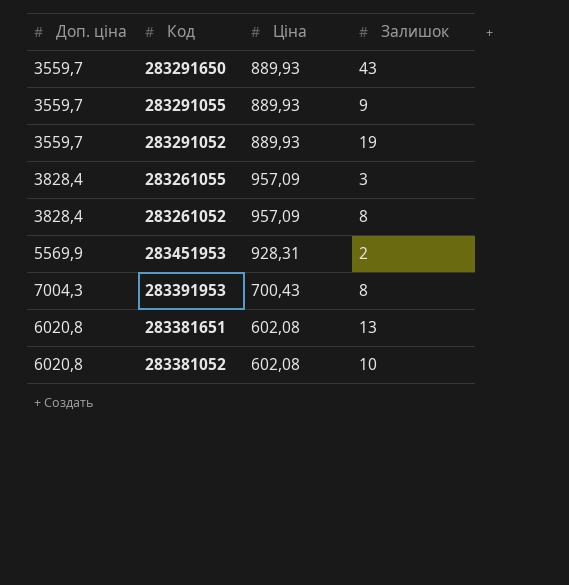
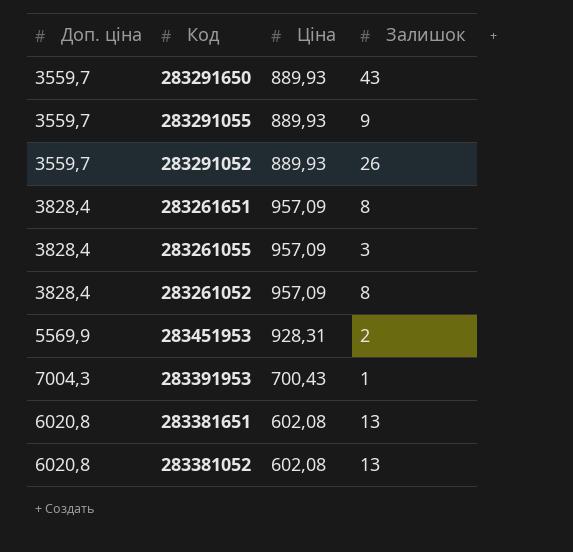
283291052 | Залишок: 19 -> 26
row 283261651: none -> 3828,4 | 957,09 | 8
283391953 | Залишок: 8 -> 1
283381052 | Залишок: 10 -> 13

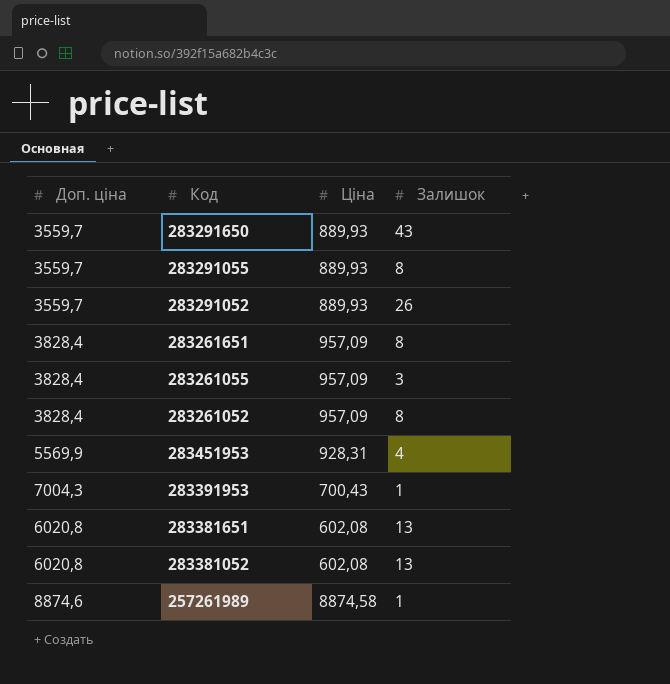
283291055 | Залишок: 9 -> 8
283451953 | Залишок: 2 -> 4
row 257261989: none -> 8874,6 | 8874,58 | 1

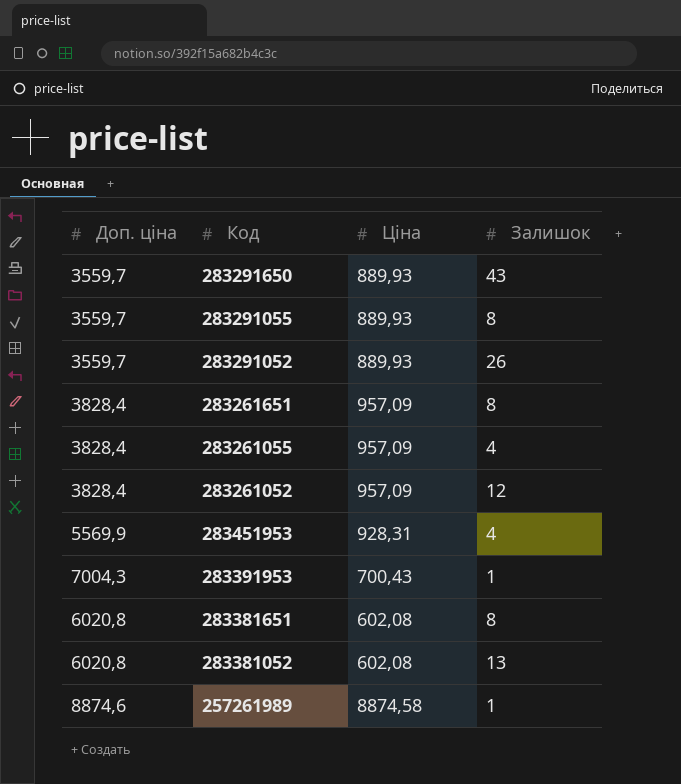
283261055 | Залишок: 3 -> 4
283261052 | Залишок: 8 -> 12
283381651 | Залишок: 13 -> 8

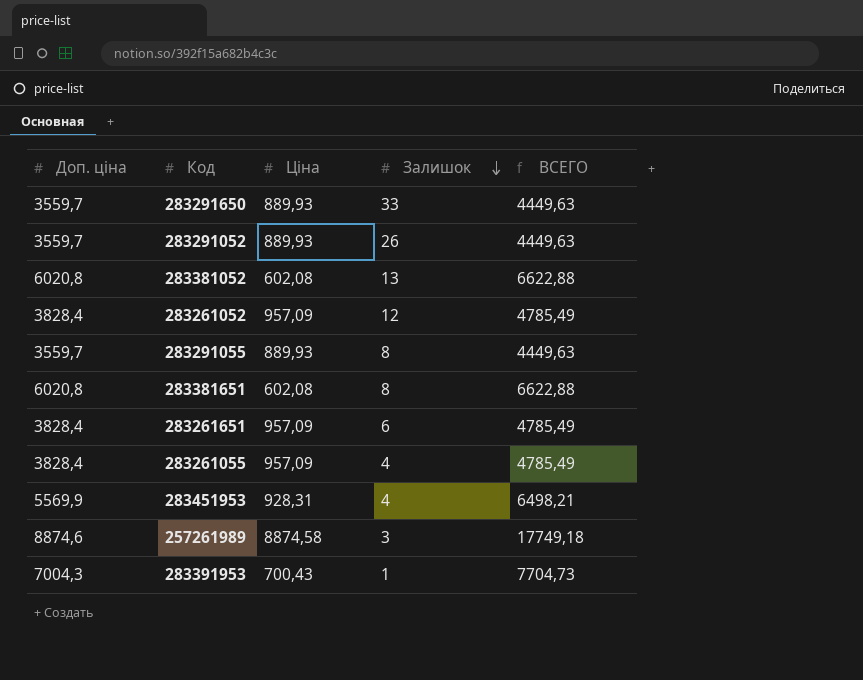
row order: none -> Залишок descending
column ВСЕГО | formula: none -> [Доп. ціна] + [Ціна]
283291650 | Залишок: 43 -> 33
283261651 | Залишок: 8 -> 6
257261989 | Залишок: 1 -> 3

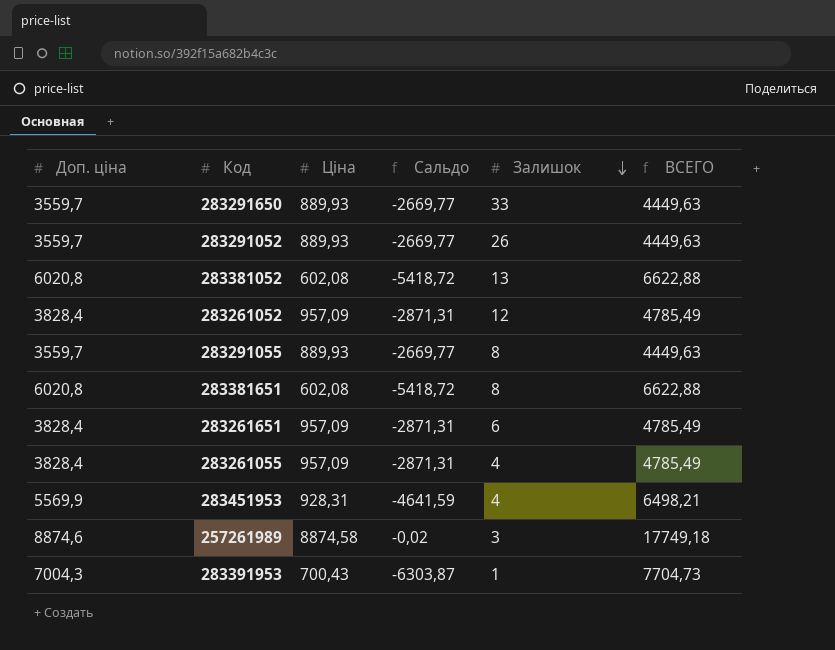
column Сальдо | formula: none -> [Ціна] - [Доп. ціна]

